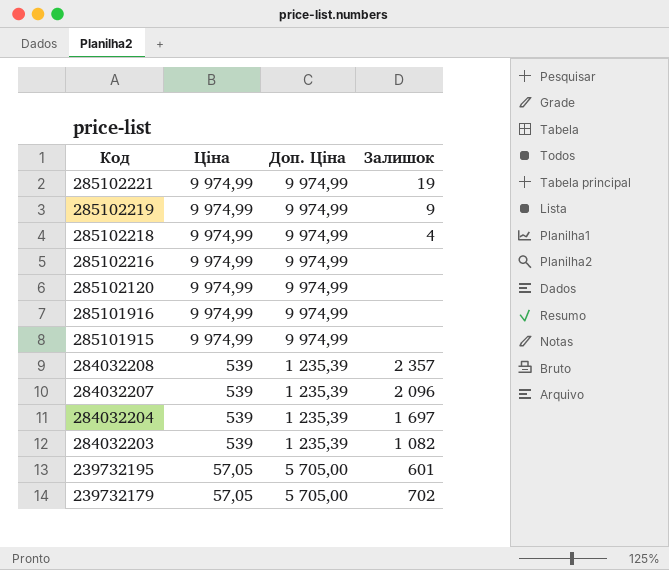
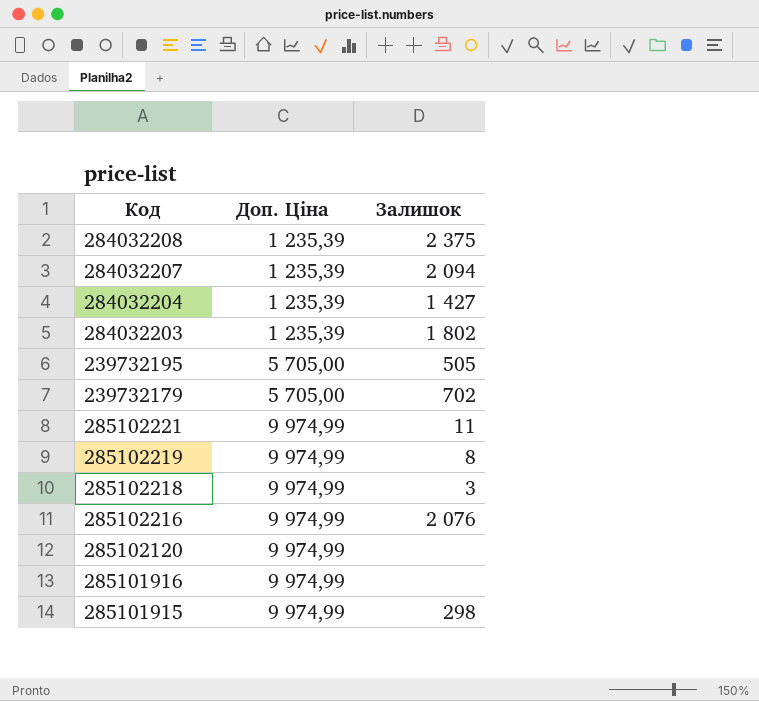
row order: Код descending -> Доп. Ціна ascending
column Ціна | position: 2 -> none
284032208 | Залишок: 2 357 -> 2 375
284032207 | Залишок: 2 096 -> 2 094
284032204 | Залишок: 1 697 -> 1 427
284032203 | Залишок: 1 082 -> 1 802
239732195 | Залишок: 601 -> 505
285102221 | Залишок: 19 -> 11
285102219 | Залишок: 9 -> 8
285102218 | Залишок: 4 -> 3
285102216 | Залишок: none -> 2 076
285101915 | Залишок: none -> 298

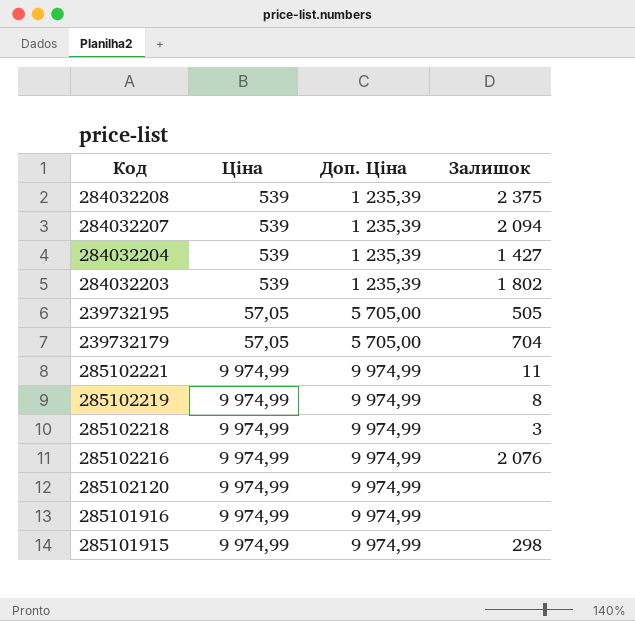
column Ціна | position: none -> 2
239732179 | Залишок: 702 -> 704

